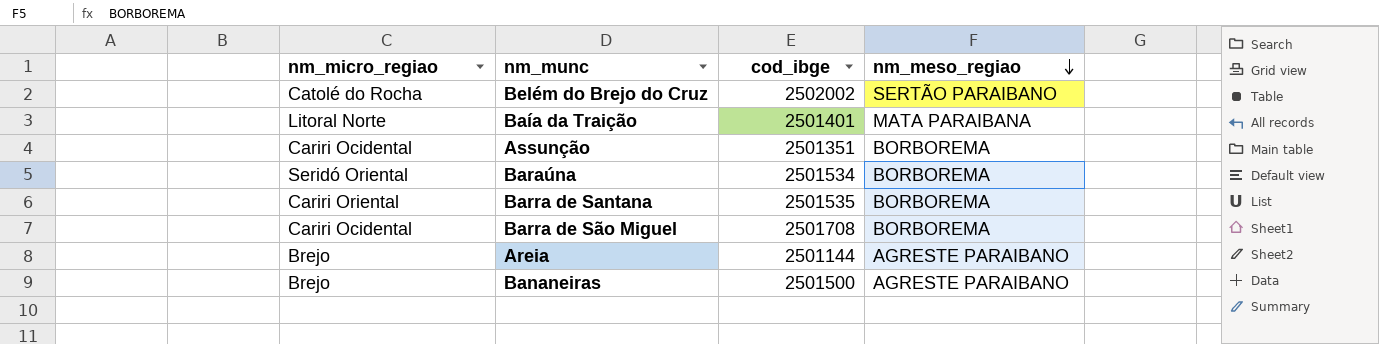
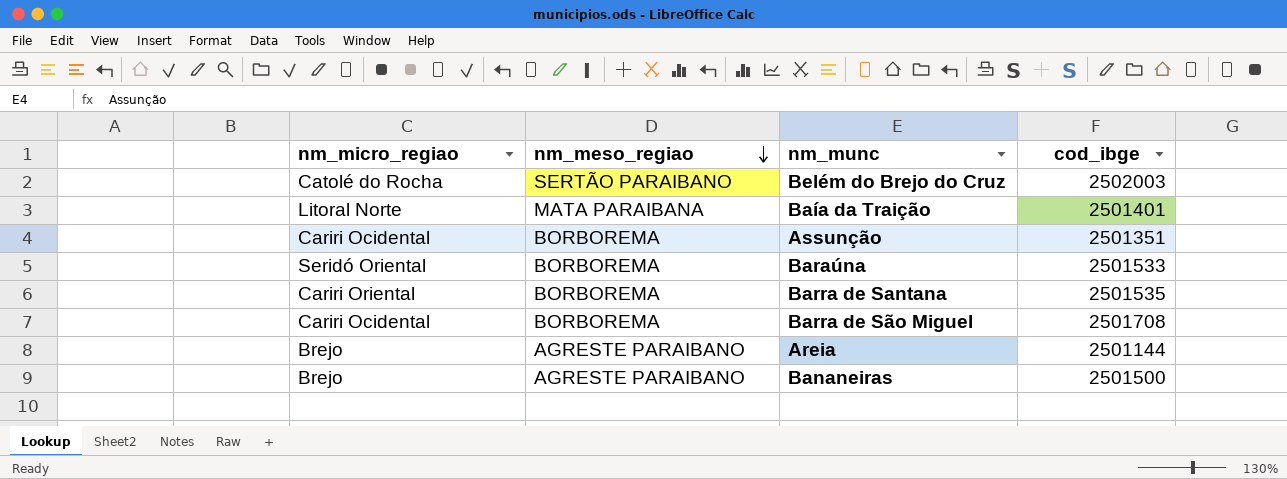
column nm_meso_regiao | position: 4 -> 2
Belém do Brejo do Cruz | cod_ibge: 2502002 -> 2502003
Baraúna | cod_ibge: 2501534 -> 2501533

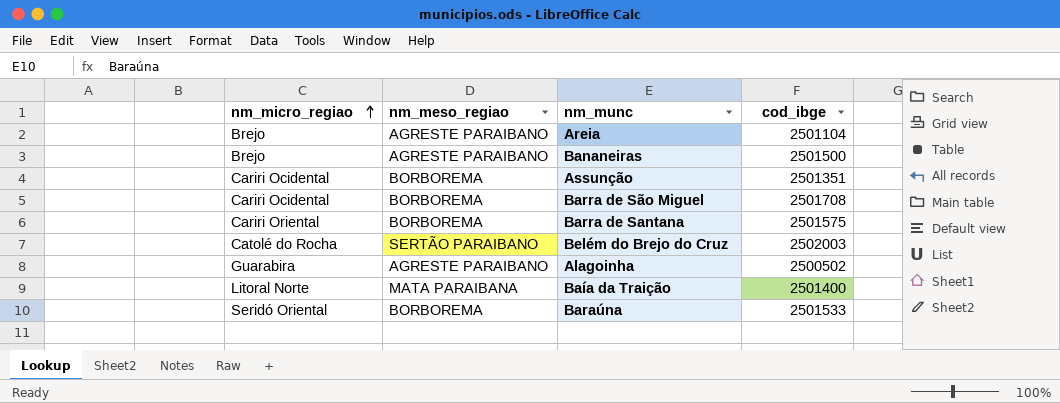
row order: nm_meso_regiao descending -> nm_micro_regiao ascending
Areia | cod_ibge: 2501144 -> 2501104
Barra de Santana | cod_ibge: 2501535 -> 2501575
row Alagoinha: none -> Guarabira | AGRESTE PARAIBANO | 2500502
Baía da Traição | cod_ibge: 2501401 -> 2501400

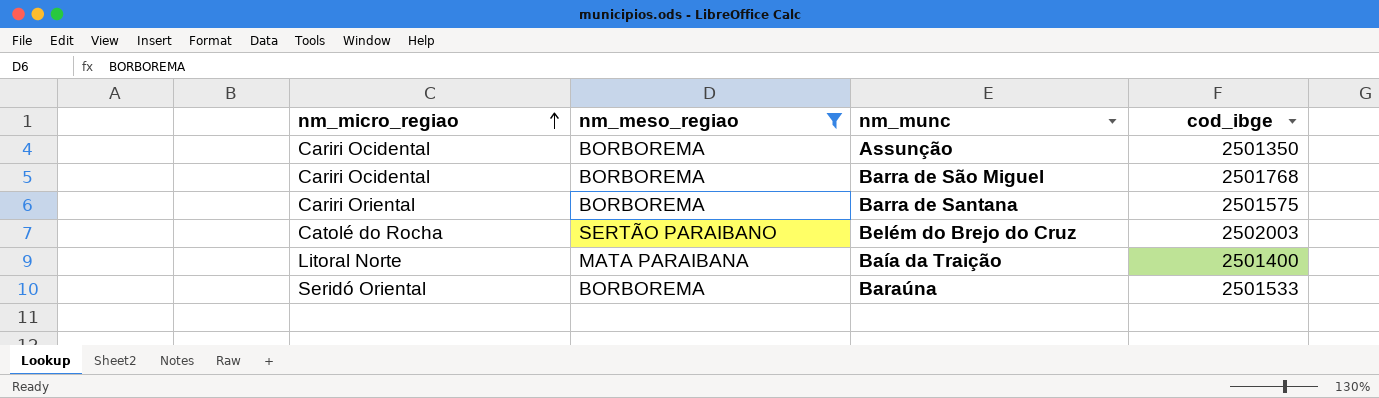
filter: none -> nm_meso_regiao != AGRESTE PARAIBANO
Assunção | cod_ibge: 2501351 -> 2501350
Barra de São Miguel | cod_ibge: 2501708 -> 2501768

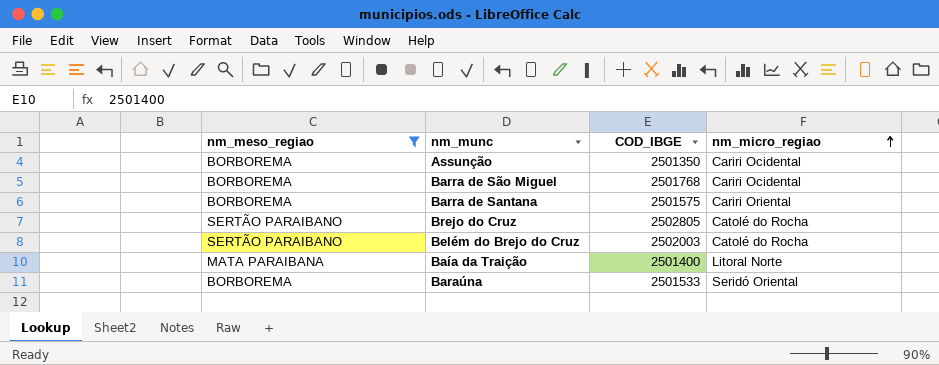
column name: cod_ibge -> COD_IBGE
column nm_micro_regiao | position: 1 -> 4
row Brejo do Cruz: none -> SERTÃO PARAIBANO | 2502805 | Catolé do Rocha

